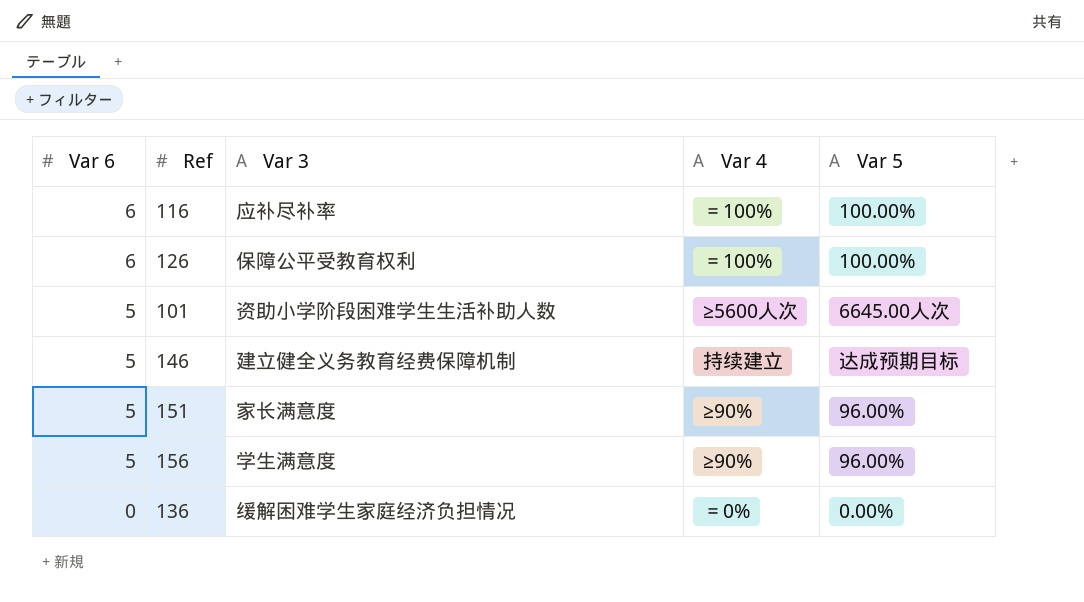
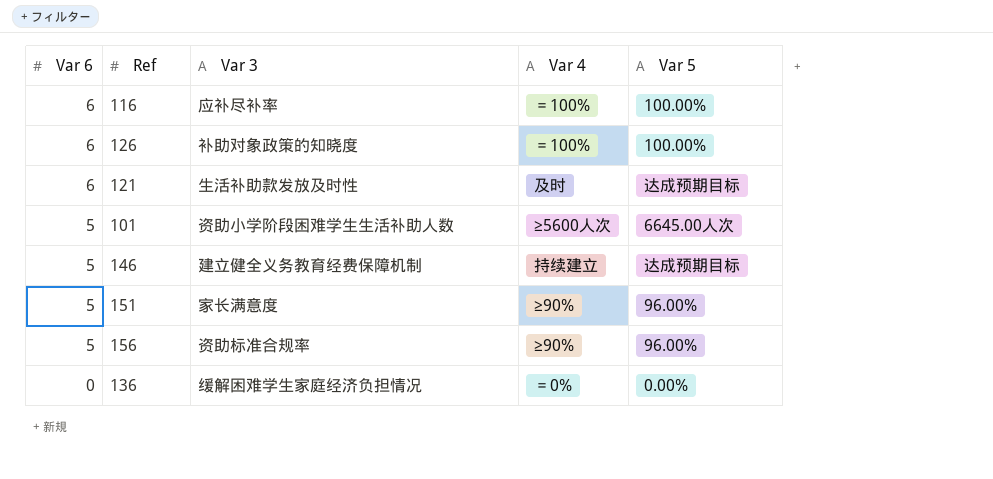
126 | Var 3: 保障公平受教育权利 -> 补助对象政策的知晓度
row 121: none -> 6 | 生活补助款发放及时性 | 及时 | 达成预期目标
156 | Var 3: 学生满意度 -> 资助标准合规率

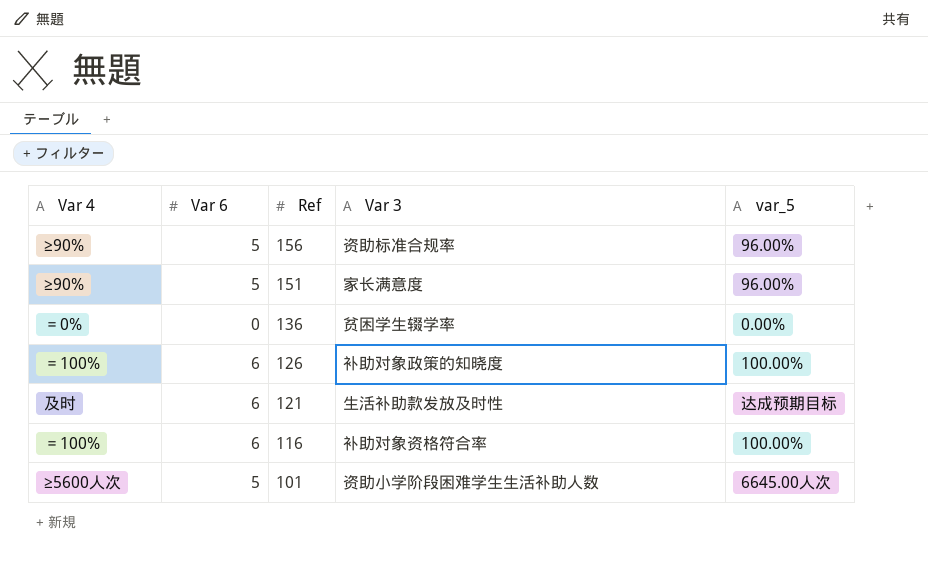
row order: Var 6 descending -> Ref descending
column Var 4 | position: 4 -> 1
column name: Var 5 -> var_5
row 146: 5 | 建立健全义务教育经费保障机制 | 持续建立 | 达成预期目标 -> none
136 | Var 3: 缓解困难学生家庭经济负担情况 -> 贫困学生辍学率
116 | Var 3: 应补尽补率 -> 补助对象资格符合率

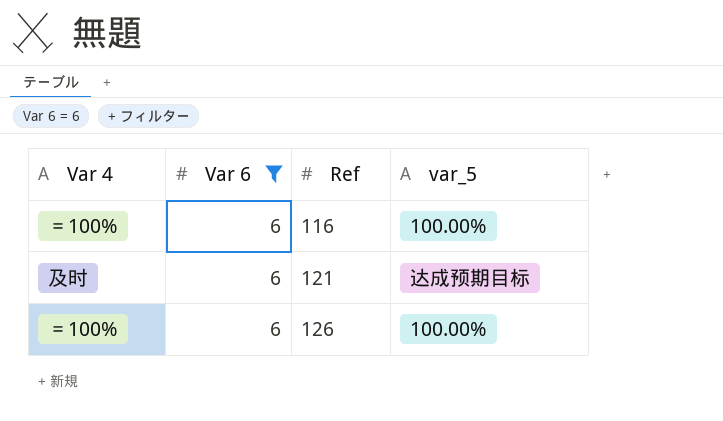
filter: none -> Var 6 = 6
row order: Ref descending -> Ref ascending
column Var 3 | position: 4 -> none

